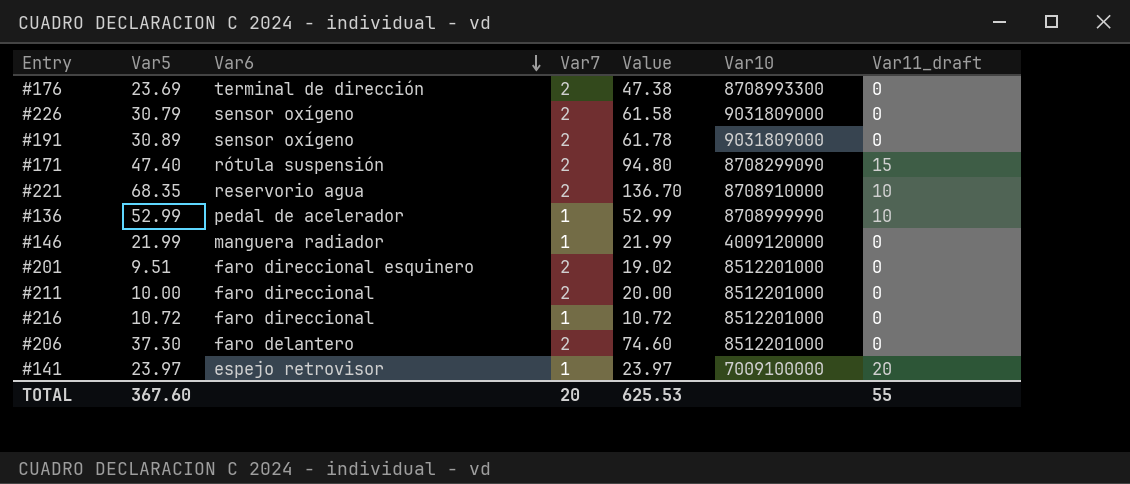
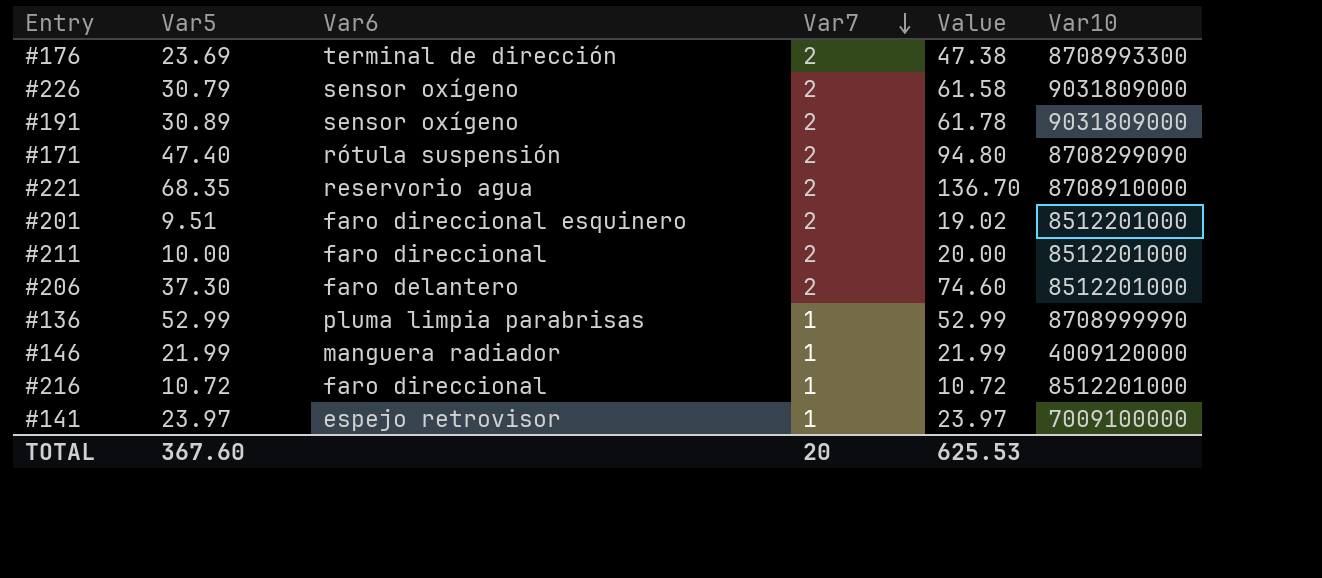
row order: Var6 descending -> Var7 descending
column Var11_draft | position: 7 -> none
#136 | Var6: pedal de acelerador -> pluma limpia parabrisas

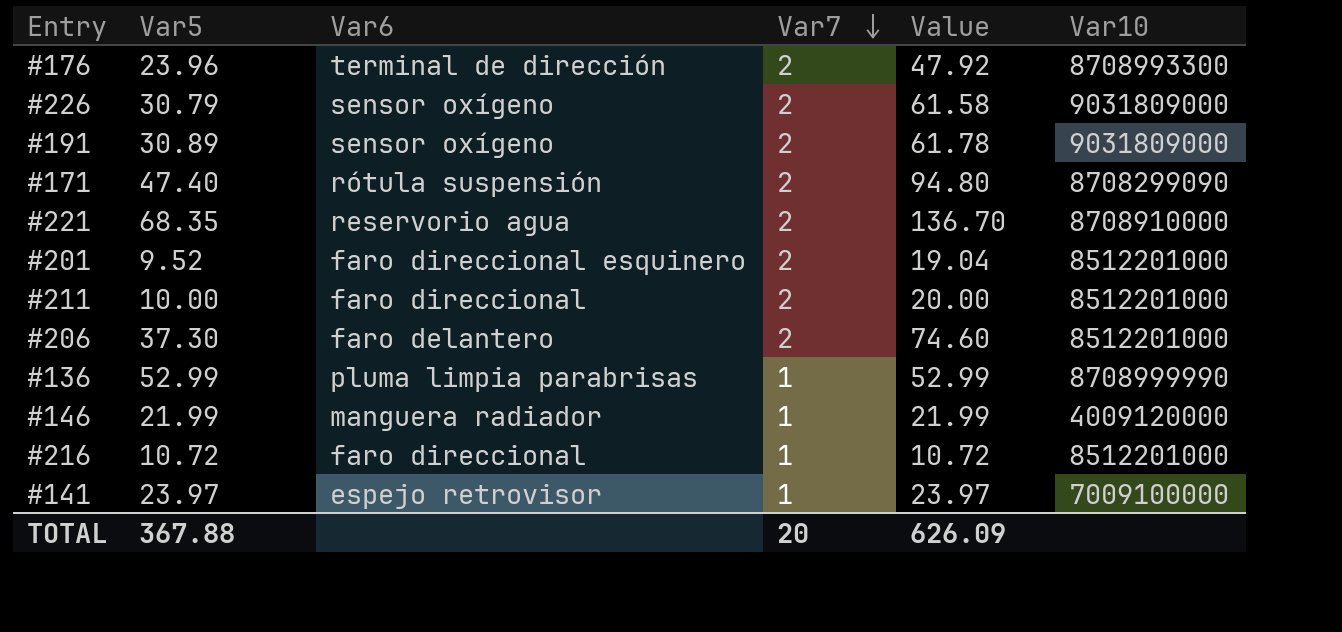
#176 | Var5: 23.69 -> 23.96
#176 | Value: 47.38 -> 47.92
#201 | Var5: 9.51 -> 9.52
#201 | Value: 19.02 -> 19.04
TOTAL | Var5: 367.60 -> 367.88
TOTAL | Value: 625.53 -> 626.09

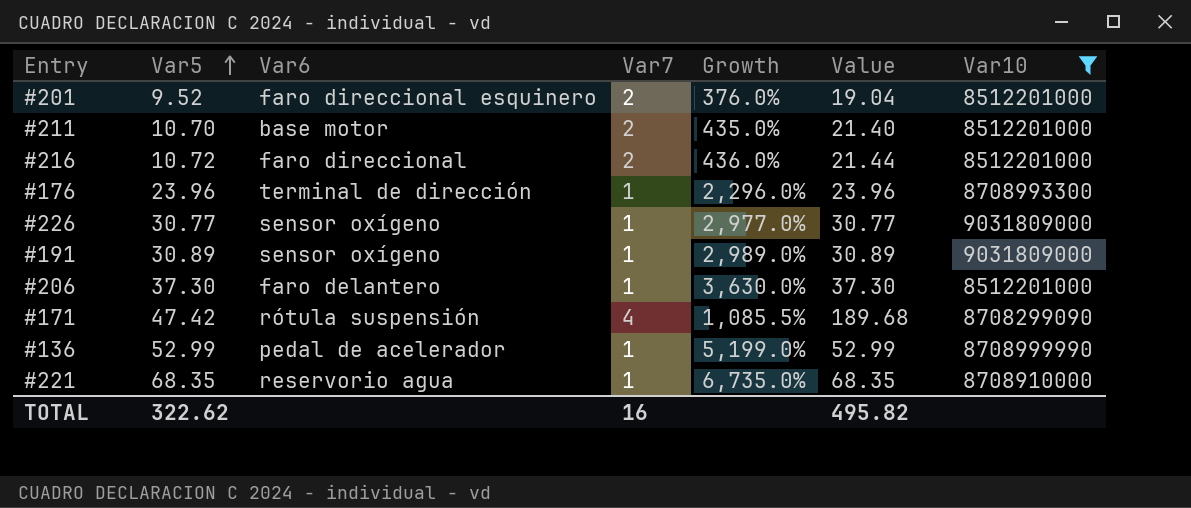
filter: none -> Var10 >= 8512201000
row order: Var7 descending -> Var5 ascending
column Growth | formula: none -> ([Var5] - [Var7]) / [Var7]
#211 | Var5: 10.00 -> 10.70
#211 | Var6: faro direccional -> base motor
#211 | Value: 20.00 -> 21.40
#216 | Var7: 1 -> 2
#216 | Value: 10.72 -> 21.44
#176 | Var7: 2 -> 1
#176 | Value: 47.92 -> 23.96
#226 | Var5: 30.79 -> 30.77
#226 | Var7: 2 -> 1
#226 | Value: 61.58 -> 30.77
#191 | Var7: 2 -> 1
#191 | Value: 61.78 -> 30.89
#206 | Var7: 2 -> 1
#206 | Value: 74.60 -> 37.30
#171 | Var5: 47.40 -> 47.42
#171 | Var7: 2 -> 4
#171 | Value: 94.80 -> 189.68
#136 | Var6: pluma limpia parabrisas -> pedal de acelerador
#221 | Var7: 2 -> 1
#221 | Value: 136.70 -> 68.35
TOTAL | Var5: 367.88 -> 322.62
TOTAL | Var7: 20 -> 16
TOTAL | Value: 626.09 -> 495.82

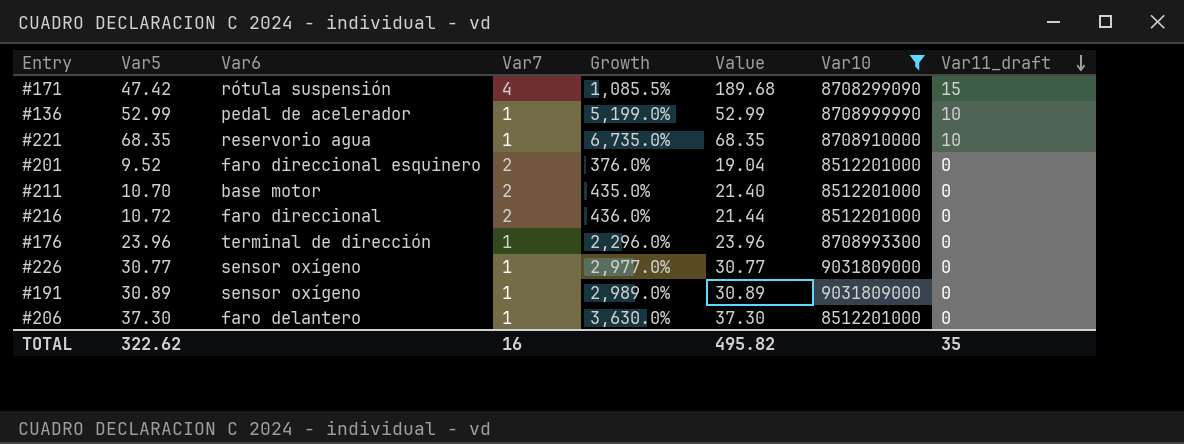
row order: Var5 ascending -> Var11_draft descending
column Var11_draft | position: none -> 8

